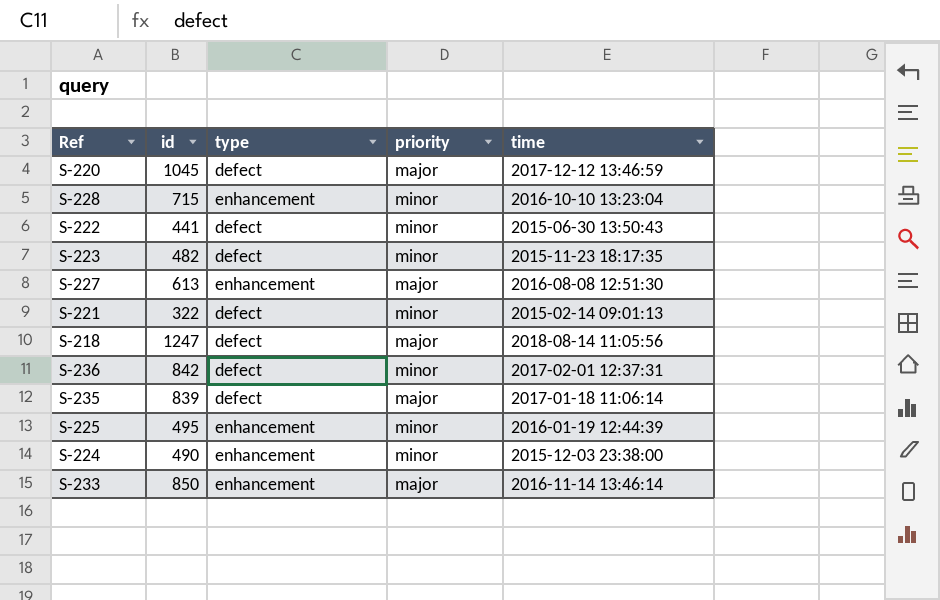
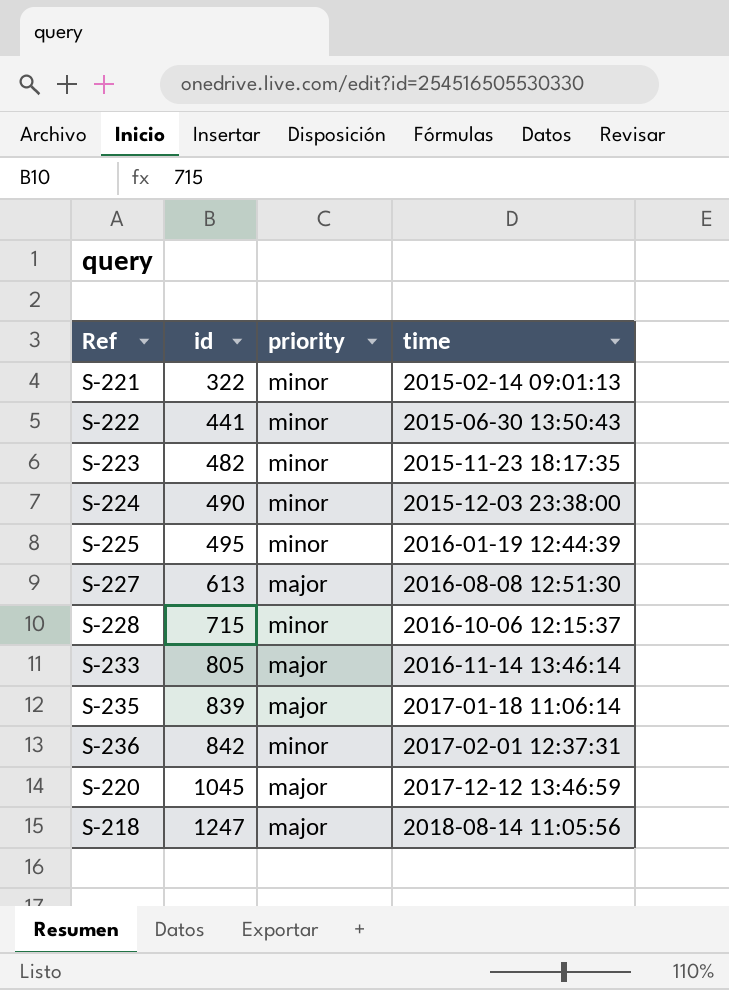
row order: none -> id ascending
column type | position: 3 -> none
S-228 | time: 2016-10-10 13:23:04 -> 2016-10-06 12:15:37
S-233 | id: 850 -> 805

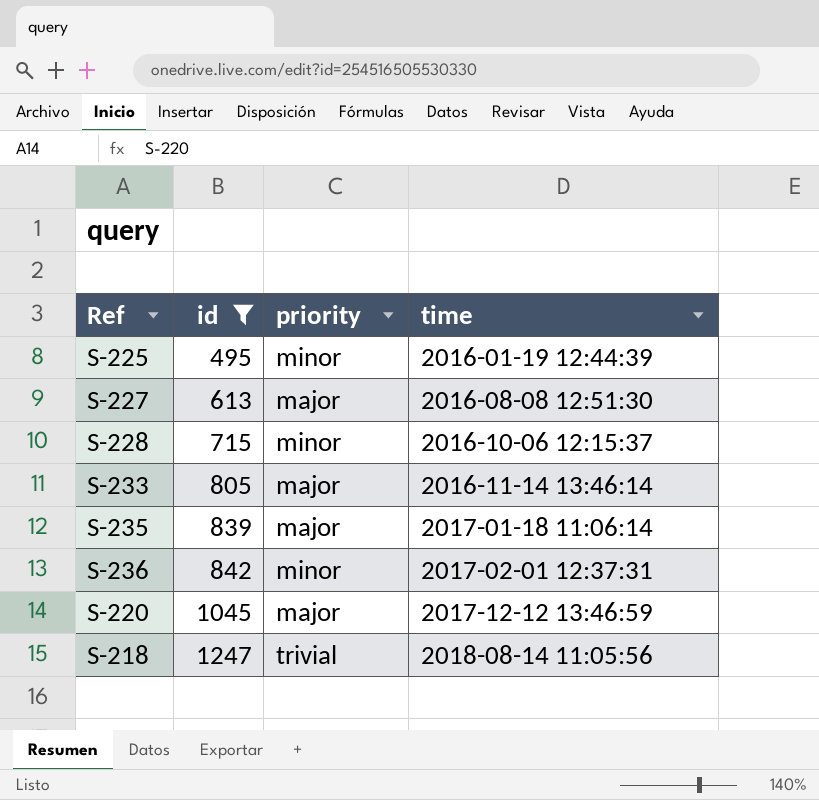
filter: none -> id >= 495
S-218 | priority: major -> trivial

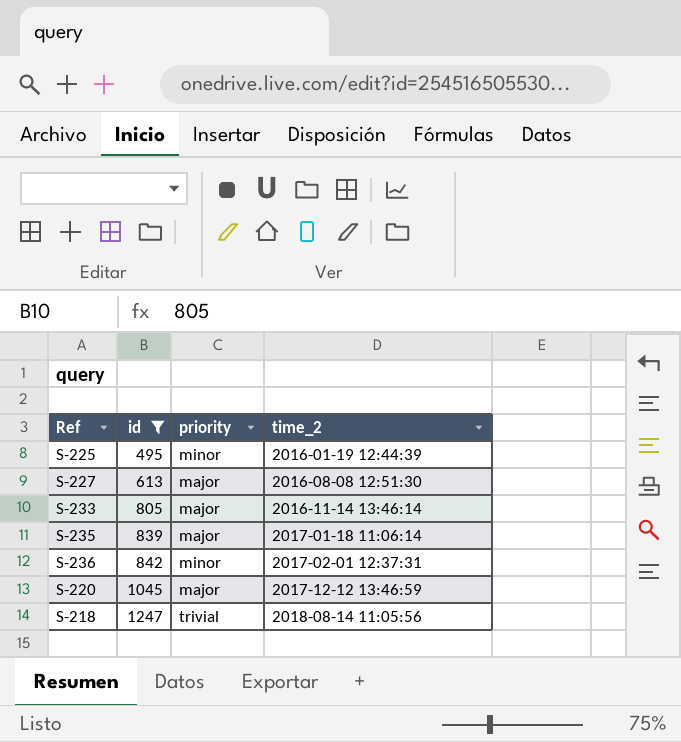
column name: time -> time_2
row S-228: 715 | minor | 2016-10-06 12:15:37 -> none

